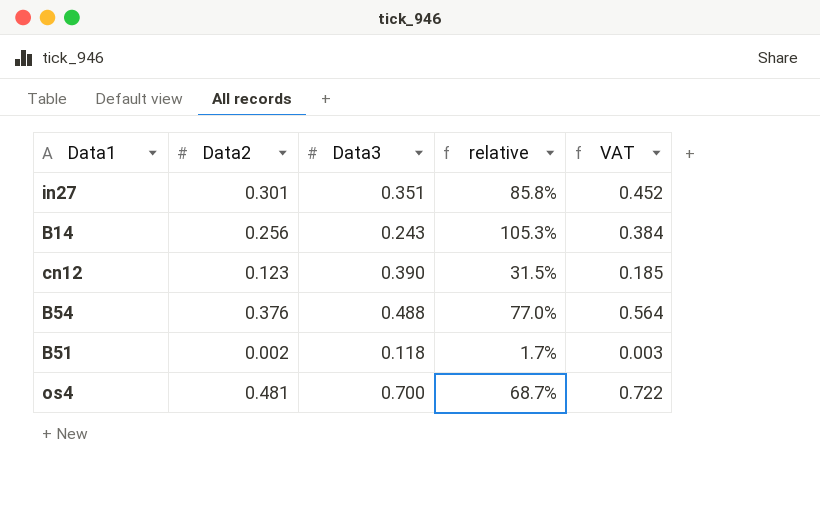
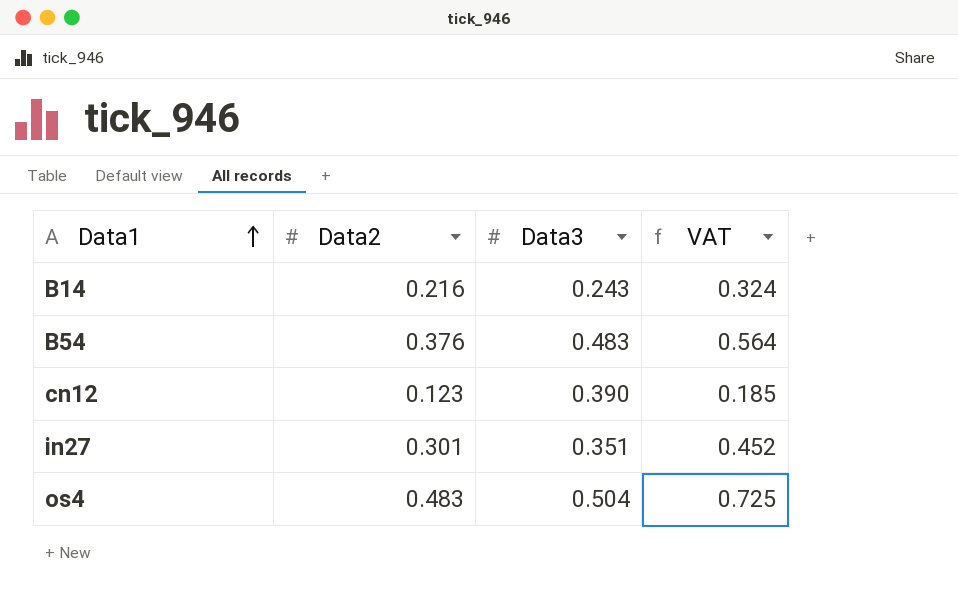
row order: none -> Data1 ascending
column relative | formula: [Data2] / [Data3] -> none
row B51: 0.002 | 0.118 | 1.7% | 0.003 -> none
B14 | Data2: 0.256 -> 0.216
B14 | VAT: 0.384 -> 0.324
B54 | Data3: 0.488 -> 0.483
os4 | Data2: 0.481 -> 0.483
os4 | Data3: 0.700 -> 0.504
os4 | VAT: 0.722 -> 0.725

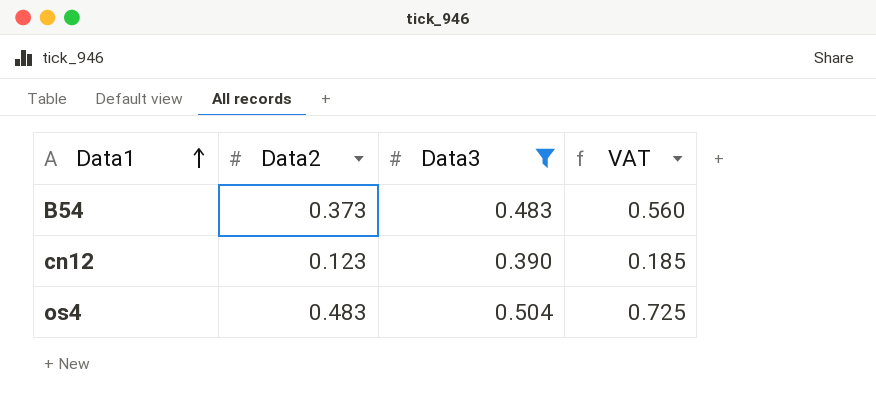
filter: none -> Data3 >= 0.390
B54 | Data2: 0.376 -> 0.373
B54 | VAT: 0.564 -> 0.560

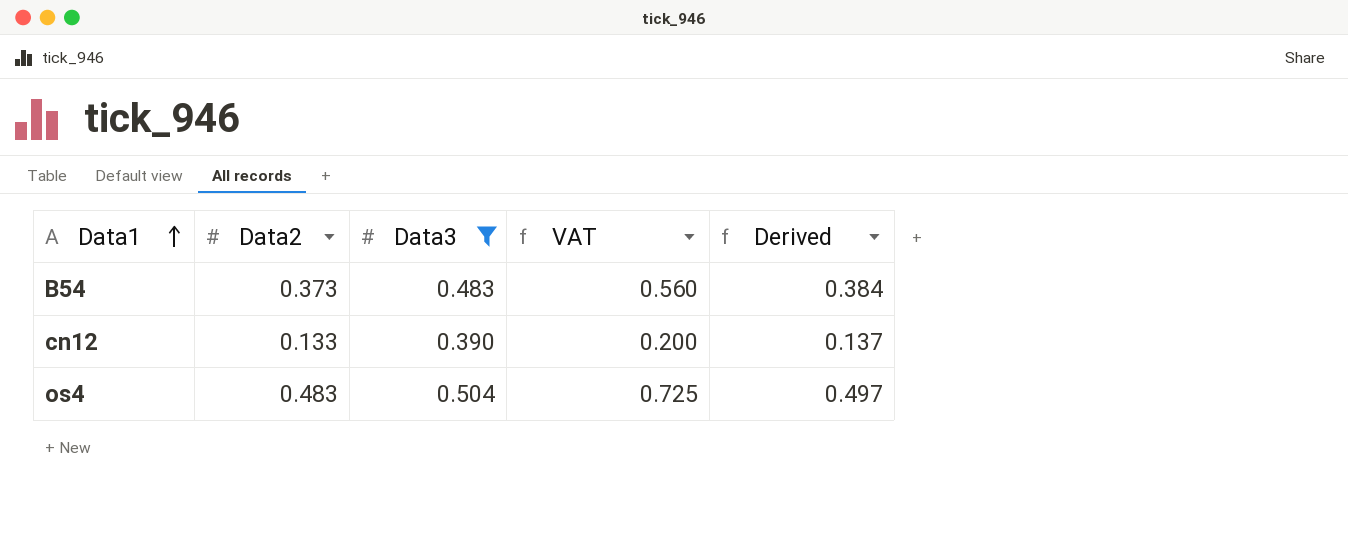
column Derived | formula: none -> [Data2] * 1.03
cn12 | Data2: 0.123 -> 0.133
cn12 | VAT: 0.185 -> 0.200

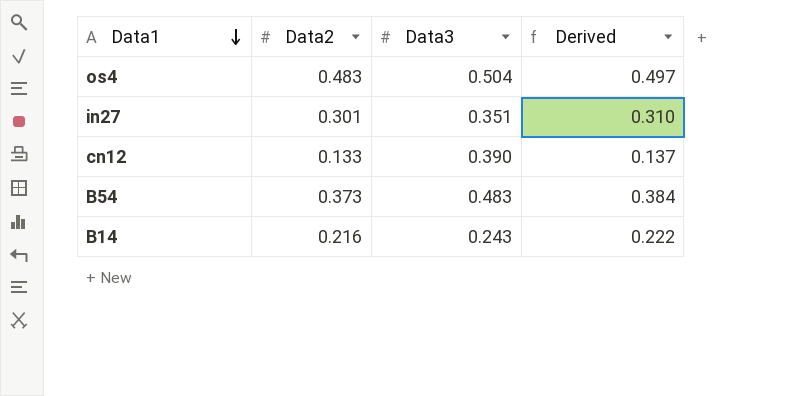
filter: Data3 >= 0.390 -> none
row order: Data1 ascending -> Data1 descending
column VAT | formula: [Data2] * 1.5 -> none

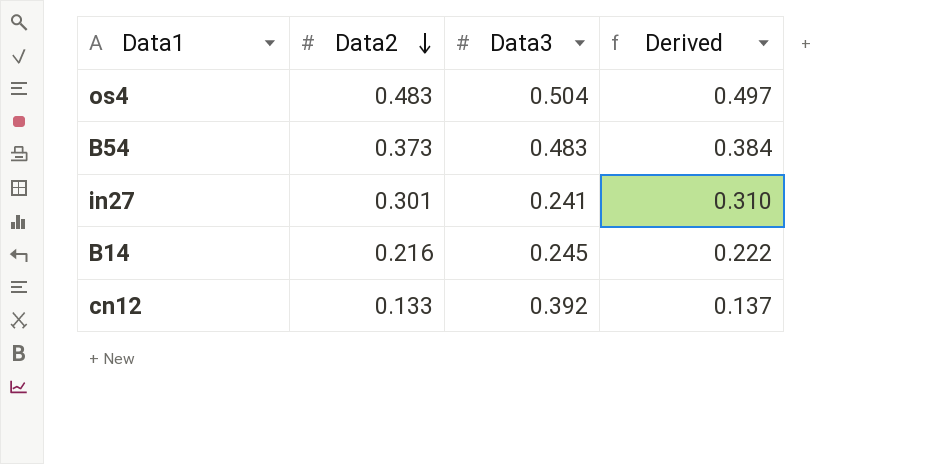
row order: Data1 descending -> Data2 descending
in27 | Data3: 0.351 -> 0.241
B14 | Data3: 0.243 -> 0.245
cn12 | Data3: 0.390 -> 0.392

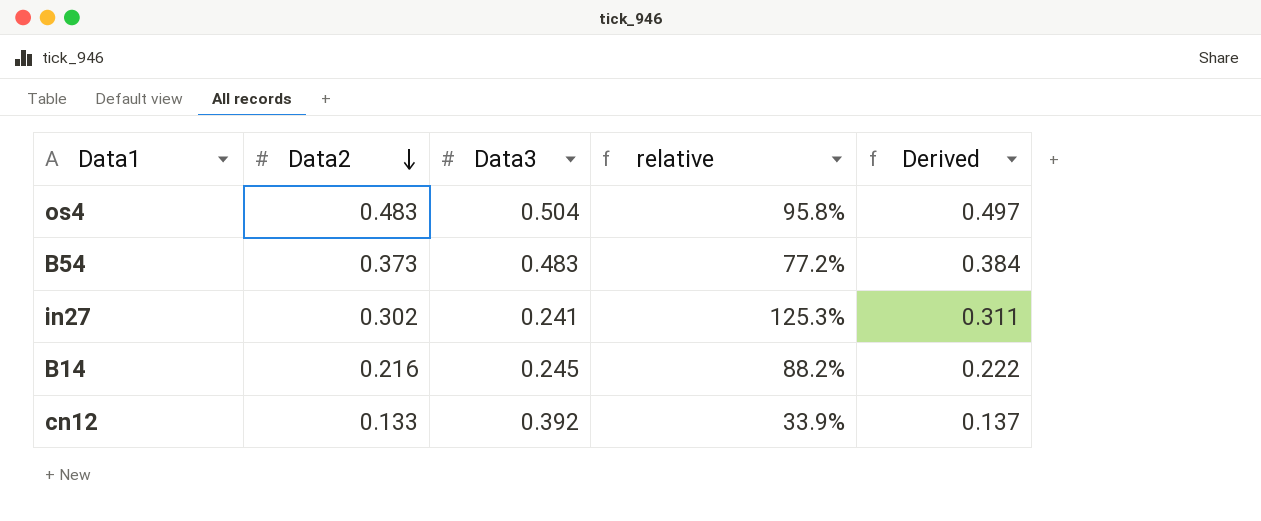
column relative | formula: none -> [Data2] / [Data3]
in27 | Data2: 0.301 -> 0.302
in27 | Derived: 0.310 -> 0.311

